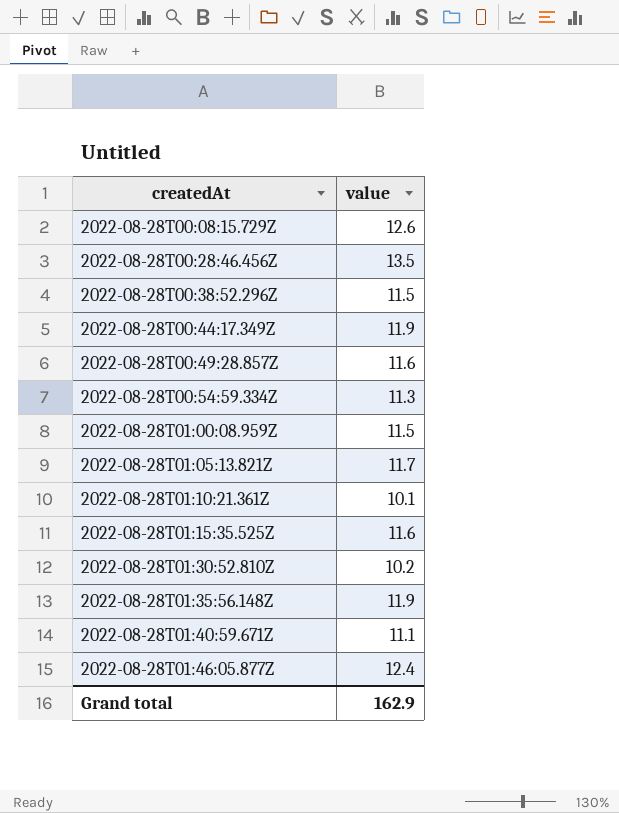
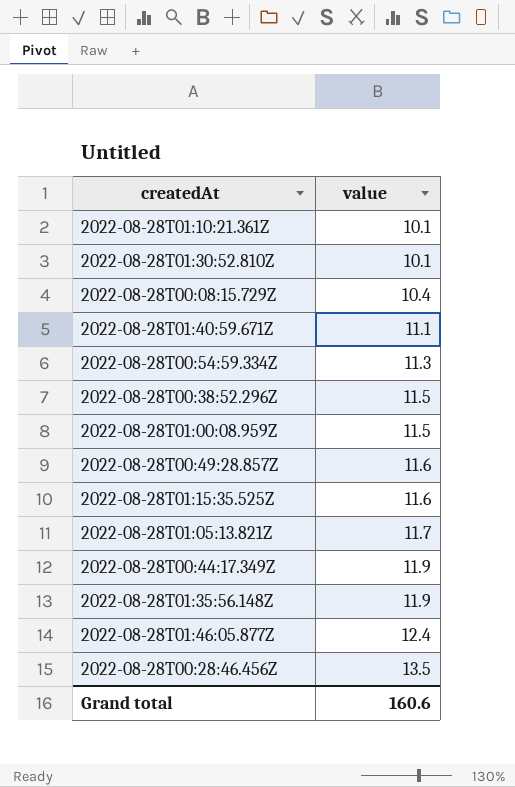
row order: createdAt ascending -> value ascending
2022-08-28T01:30:52.810Z | value: 10.2 -> 10.1
2022-08-28T00:08:15.729Z | value: 12.6 -> 10.4
Grand total | value: 162.9 -> 160.6

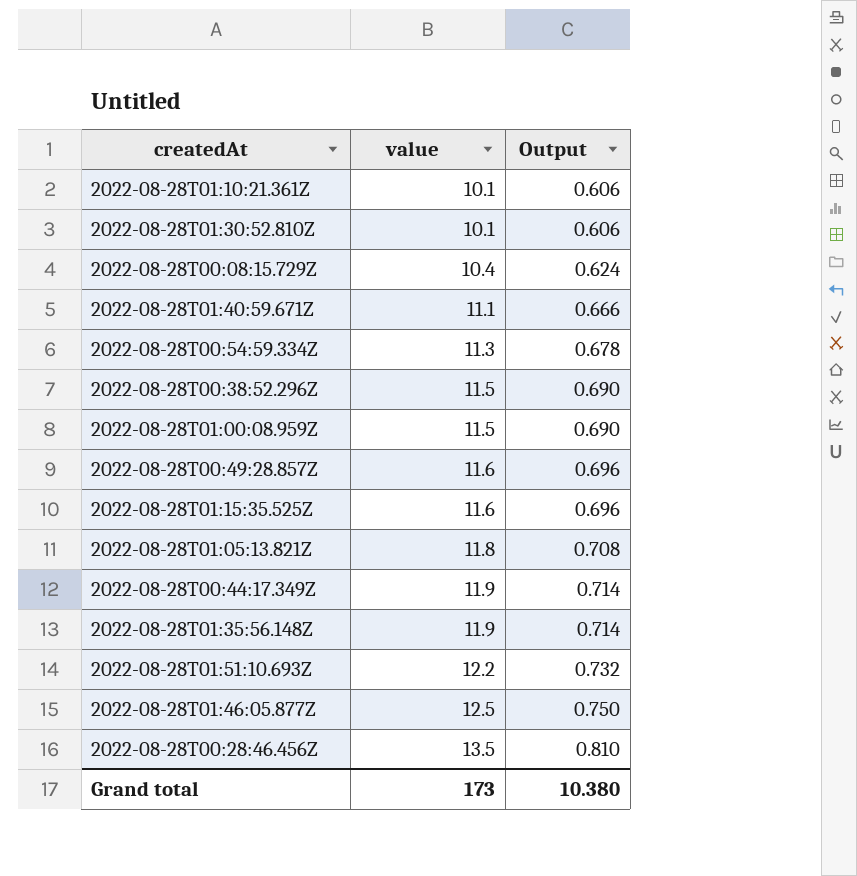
column Output | formula: none -> [value] * 0.06
2022-08-28T01:05:13.821Z | value: 11.7 -> 11.8
row 2022-08-28T01:51:10.693Z: none -> 12.2 | 0.732
2022-08-28T01:46:05.877Z | value: 12.4 -> 12.5
Grand total | value: 160.6 -> 173

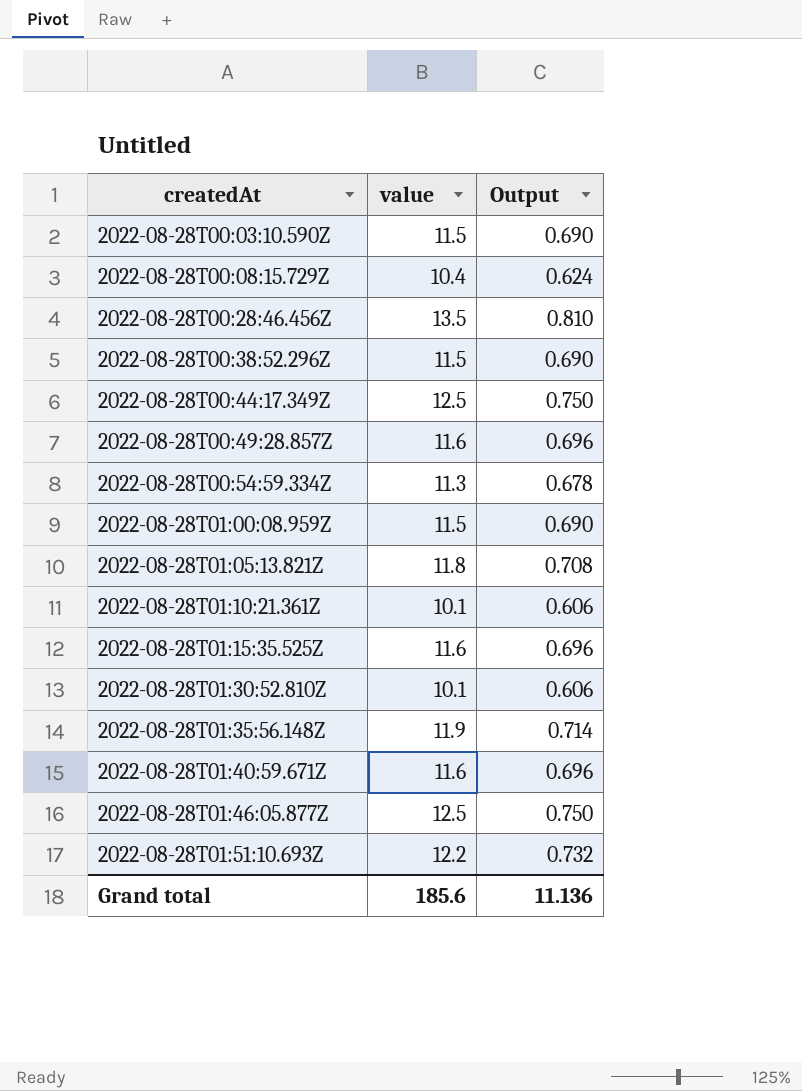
row order: value ascending -> createdAt ascending
row 2022-08-28T00:03:10.590Z: none -> 11.5 | 0.690
2022-08-28T00:44:17.349Z | value: 11.9 -> 12.5
2022-08-28T00:44:17.349Z | Output: 0.714 -> 0.750
2022-08-28T01:40:59.671Z | value: 11.1 -> 11.6
2022-08-28T01:40:59.671Z | Output: 0.666 -> 0.696
Grand total | value: 173 -> 185.6
Grand total | Output: 10.380 -> 11.136

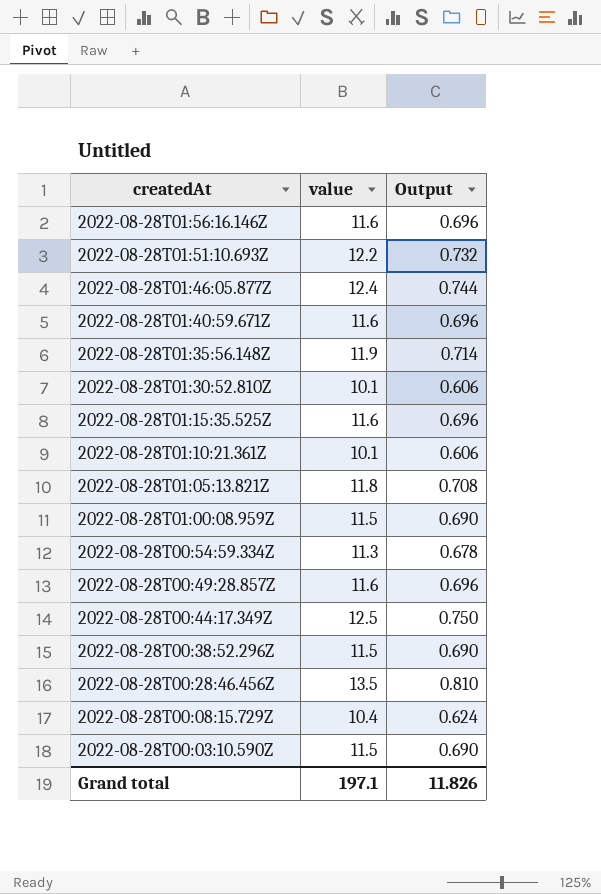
row order: createdAt ascending -> createdAt descending
row 2022-08-28T01:56:16.146Z: none -> 11.6 | 0.696
2022-08-28T01:46:05.877Z | value: 12.5 -> 12.4
2022-08-28T01:46:05.877Z | Output: 0.750 -> 0.744
Grand total | value: 185.6 -> 197.1
Grand total | Output: 11.136 -> 11.826

